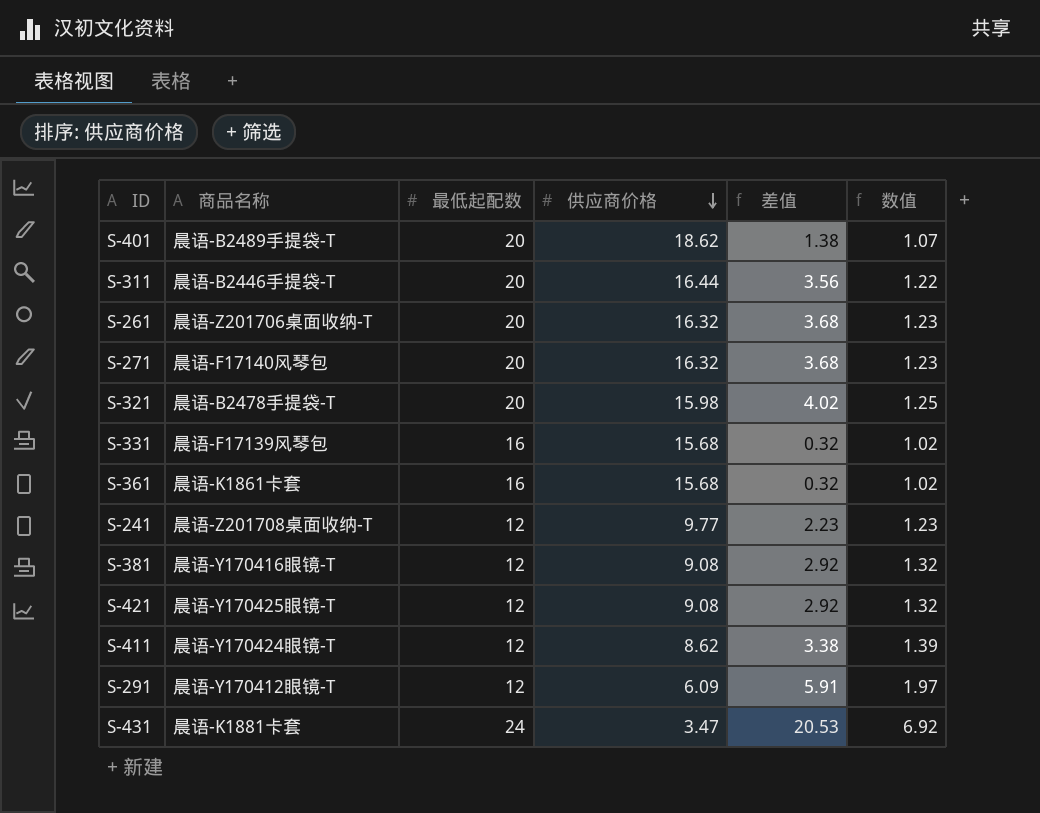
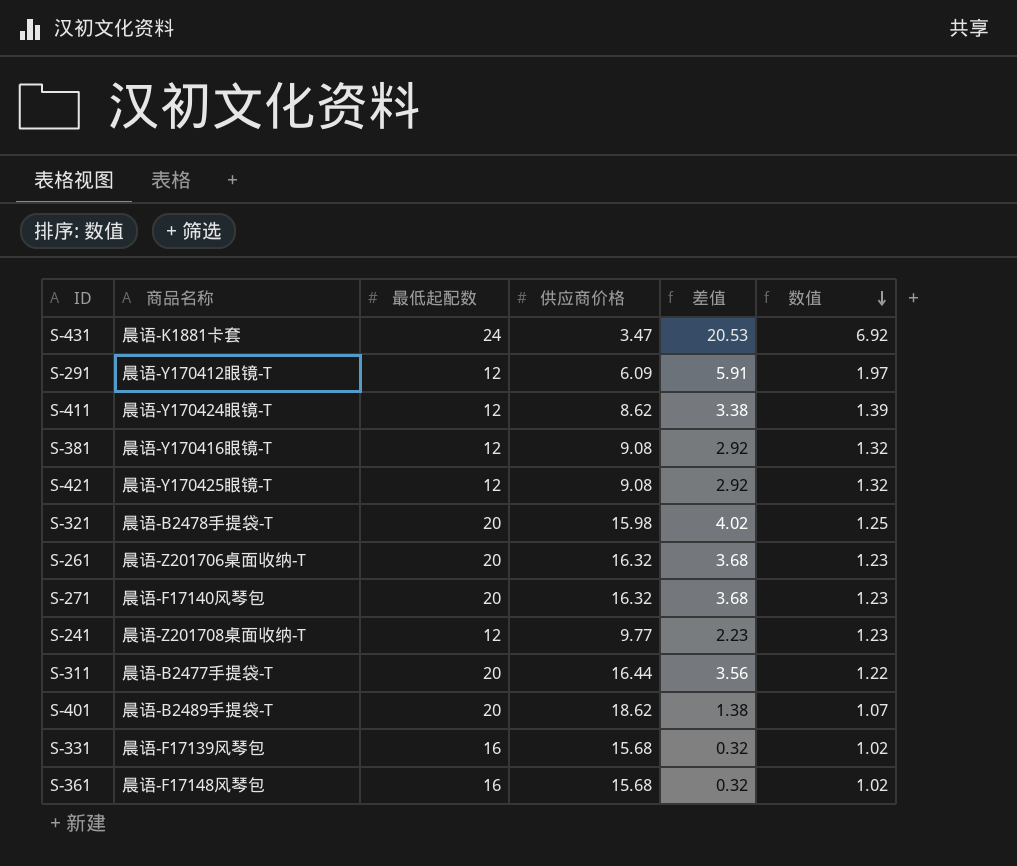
row order: 供应商价格 descending -> 数值 descending
S-311 | 商品名称: 晨语-B2446手提袋-T -> 晨语-B2477手提袋-T
S-361 | 商品名称: 晨语-K1861卡套 -> 晨语-F17148风琴包

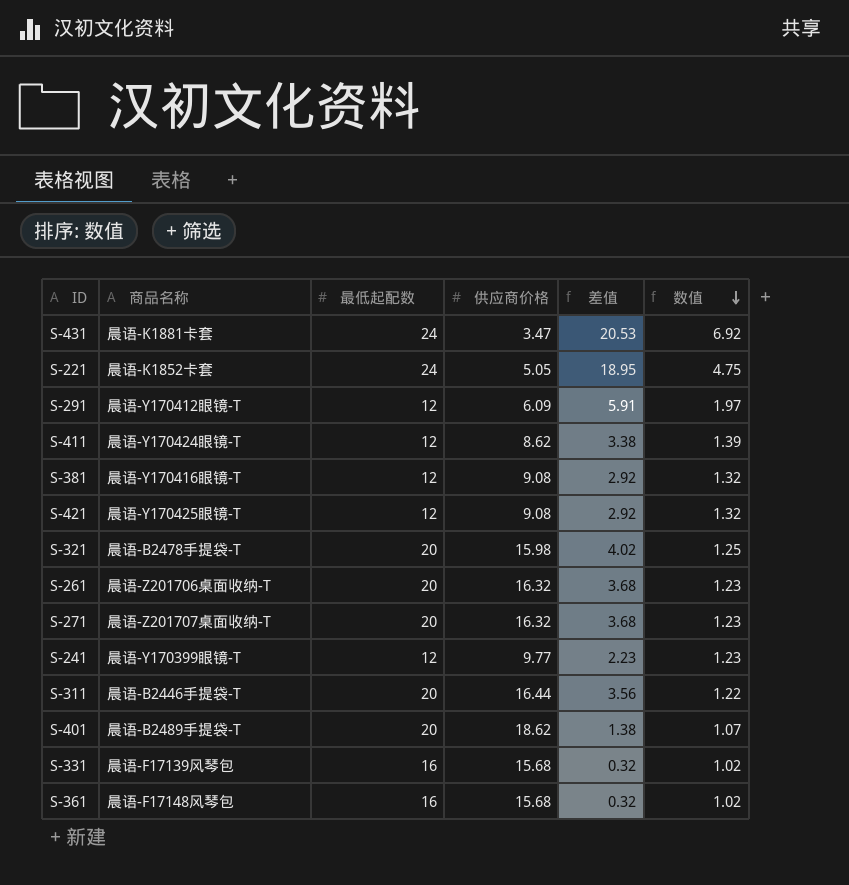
row S-221: none -> 晨语-K1852卡套 | 24 | 5.05 | 18.95 | 4.75
S-271 | 商品名称: 晨语-F17140风琴包 -> 晨语-Z201707桌面收纳-T
S-241 | 商品名称: 晨语-Z201708桌面收纳-T -> 晨语-Y170399眼镜-T
S-311 | 商品名称: 晨语-B2477手提袋-T -> 晨语-B2446手提袋-T

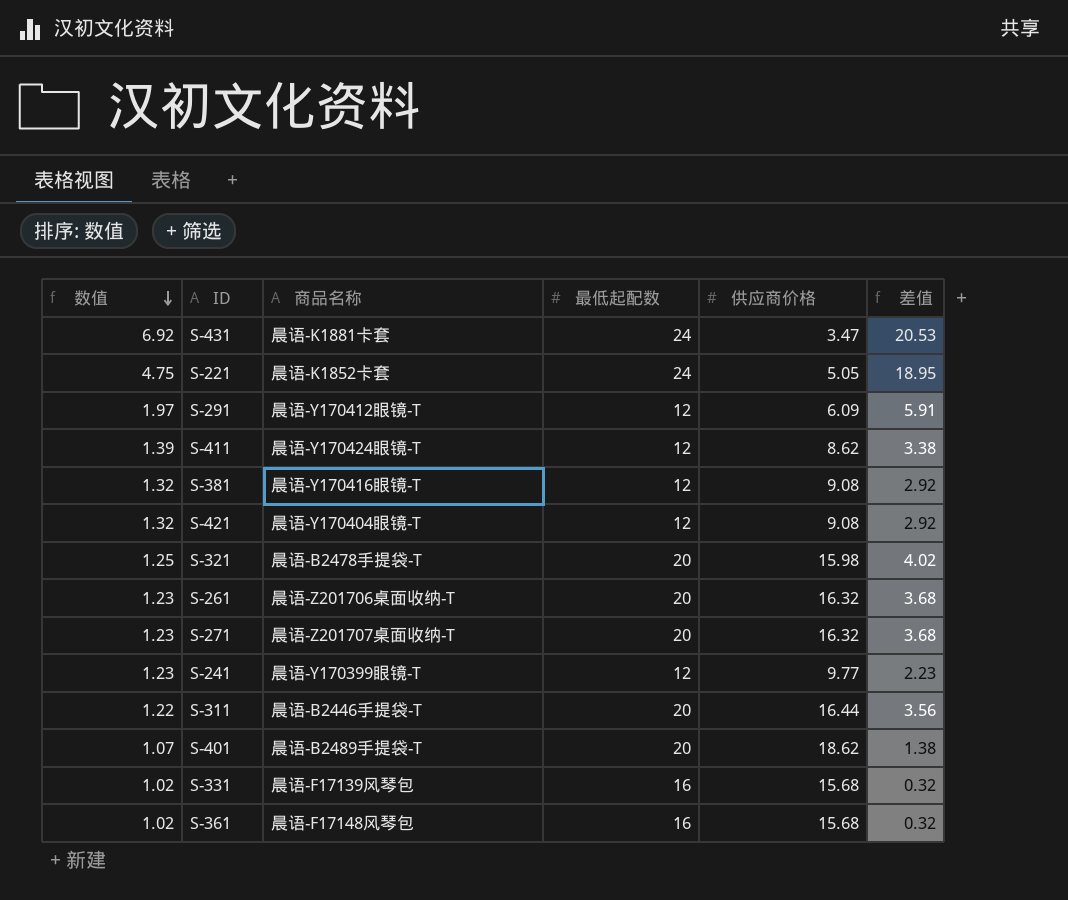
column 数值 | position: 6 -> 1
S-421 | 商品名称: 晨语-Y170425眼镜-T -> 晨语-Y170404眼镜-T

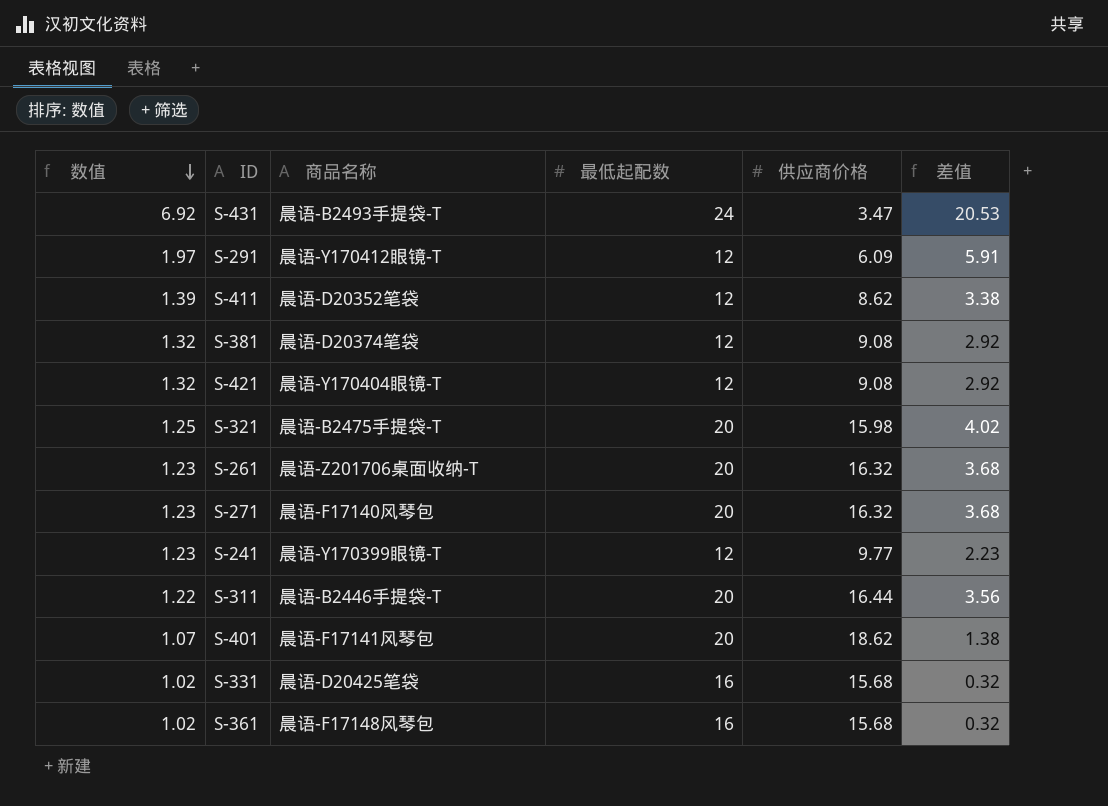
row S-221: 4.75 | 晨语-K1852卡套 | 24 | 5.05 | 18.95 -> none
S-431 | 商品名称: 晨语-K1881卡套 -> 晨语-B2493手提袋-T
S-411 | 商品名称: 晨语-Y170424眼镜-T -> 晨语-D20352笔袋
S-381 | 商品名称: 晨语-Y170416眼镜-T -> 晨语-D20374笔袋
S-321 | 商品名称: 晨语-B2478手提袋-T -> 晨语-B2475手提袋-T
S-271 | 商品名称: 晨语-Z201707桌面收纳-T -> 晨语-F17140风琴包
S-401 | 商品名称: 晨语-B2489手提袋-T -> 晨语-F17141风琴包
S-331 | 商品名称: 晨语-F17139风琴包 -> 晨语-D20425笔袋

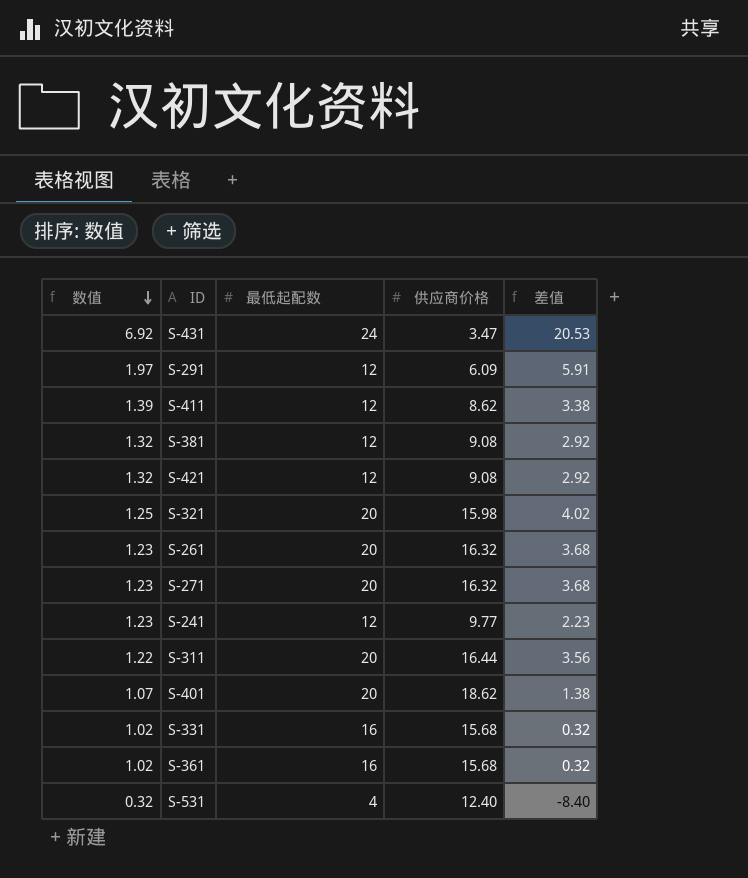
column 商品名称 | position: 3 -> none
row S-531: none -> 0.32 | 4 | 12.40 | -8.40

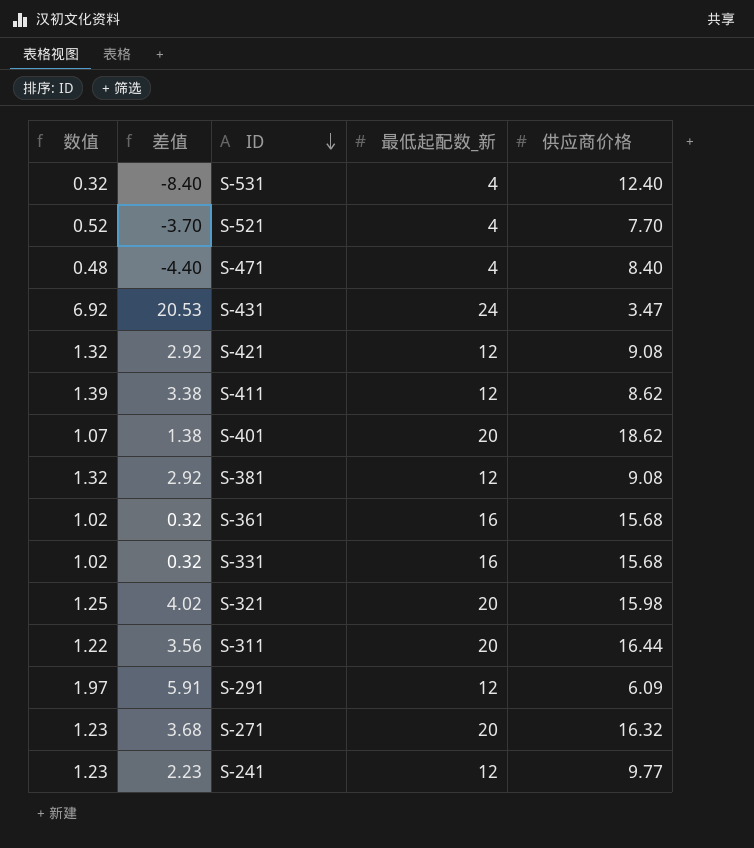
row order: 数值 descending -> ID descending
column 差值 | position: 5 -> 2
column name: 最低起配数 -> 最低起配数_新
row S-261: 1.23 | 20 | 16.32 | 3.68 -> none
row S-521: none -> 0.52 | -3.70 | 4 | 7.70
row S-471: none -> 0.48 | -4.40 | 4 | 8.40

